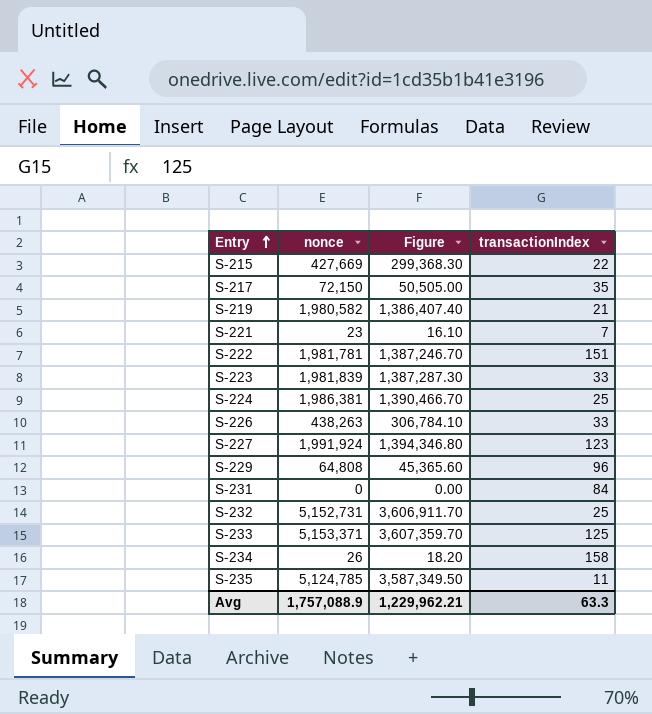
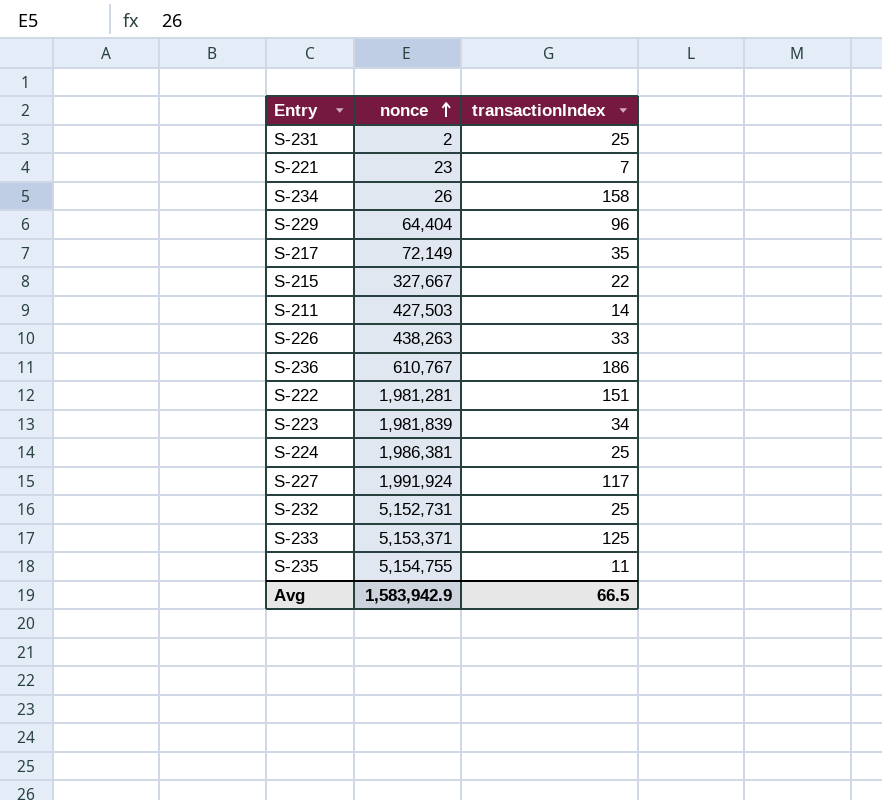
row order: Entry ascending -> nonce ascending
column Figure | formula: [nonce] * 0.7 -> none
row S-219: 1,980,582 | 1,386,407.40 | 21 -> none
S-231 | nonce: 0 -> 2
S-231 | transactionIndex: 84 -> 25
S-229 | nonce: 64,808 -> 64,404
S-217 | nonce: 72,150 -> 72,149
S-215 | nonce: 427,669 -> 327,667
row S-211: none -> 427,503 | 14
row S-236: none -> 610,767 | 186
S-222 | nonce: 1,981,781 -> 1,981,281
S-223 | transactionIndex: 33 -> 34
S-227 | transactionIndex: 123 -> 117
S-235 | nonce: 5,124,785 -> 5,154,755
Avg | nonce: 1,757,088.9 -> 1,583,942.9
Avg | transactionIndex: 63.3 -> 66.5

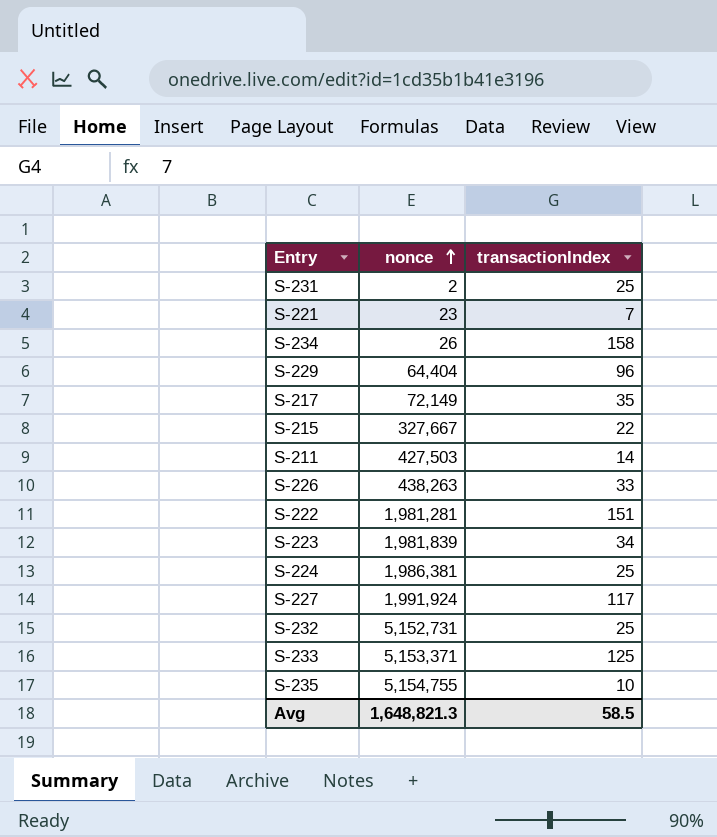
row S-236: 610,767 | 186 -> none
S-235 | transactionIndex: 11 -> 10
Avg | nonce: 1,583,942.9 -> 1,648,821.3
Avg | transactionIndex: 66.5 -> 58.5

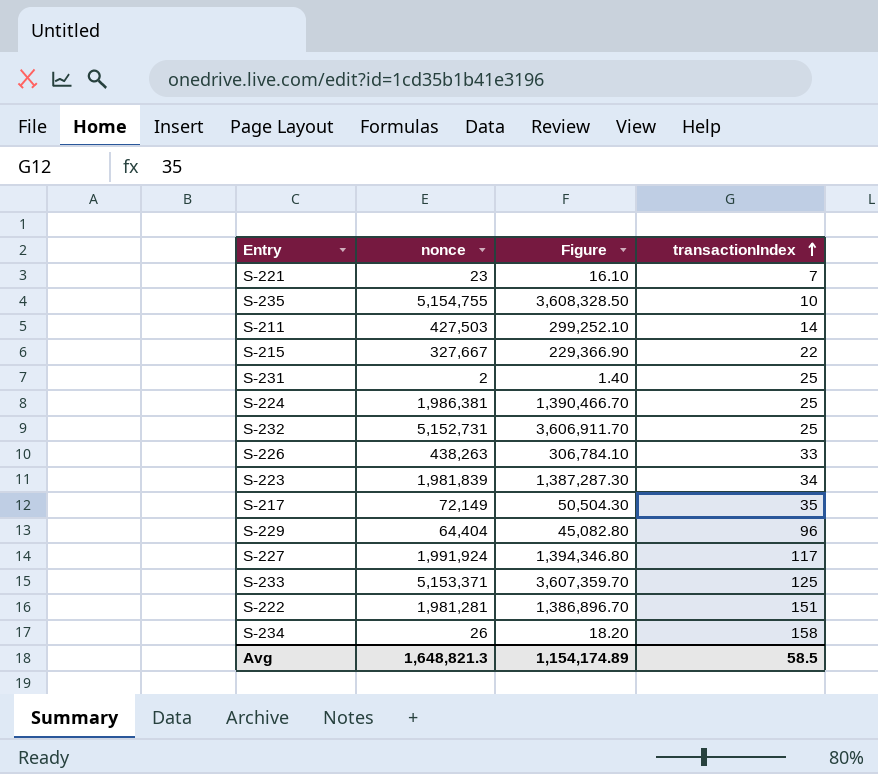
row order: nonce ascending -> transactionIndex ascending
column Figure | formula: none -> [nonce] * 0.7

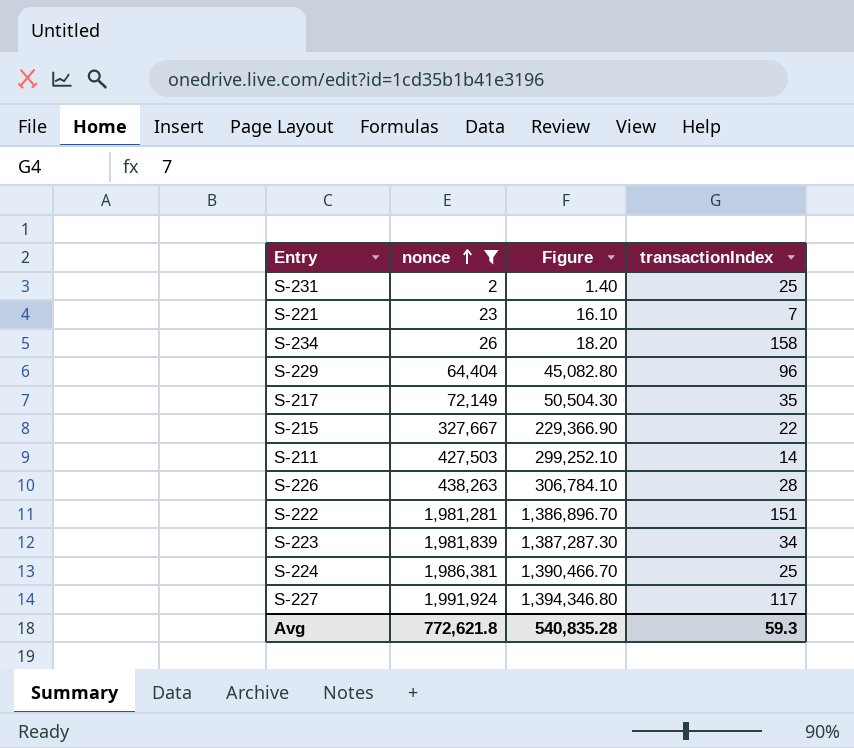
filter: none -> nonce <= 1,991,924
row order: transactionIndex ascending -> nonce ascending
S-226 | transactionIndex: 33 -> 28
Avg | nonce: 1,648,821.3 -> 772,621.8
Avg | Figure: 1,154,174.89 -> 540,835.28
Avg | transactionIndex: 58.5 -> 59.3

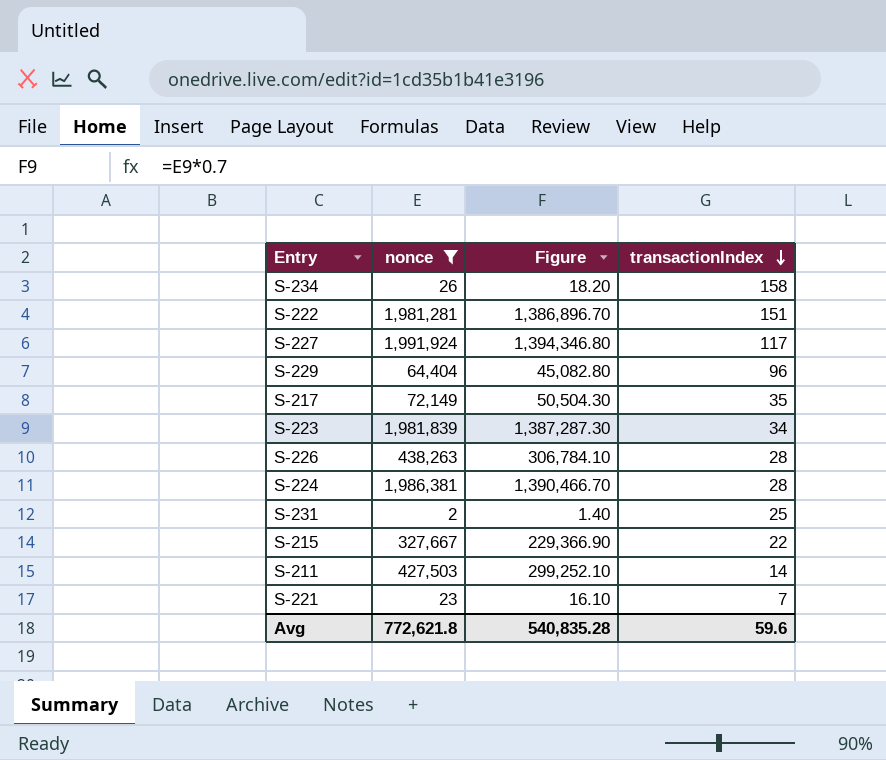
row order: nonce ascending -> transactionIndex descending
S-224 | transactionIndex: 25 -> 28
Avg | transactionIndex: 59.3 -> 59.6

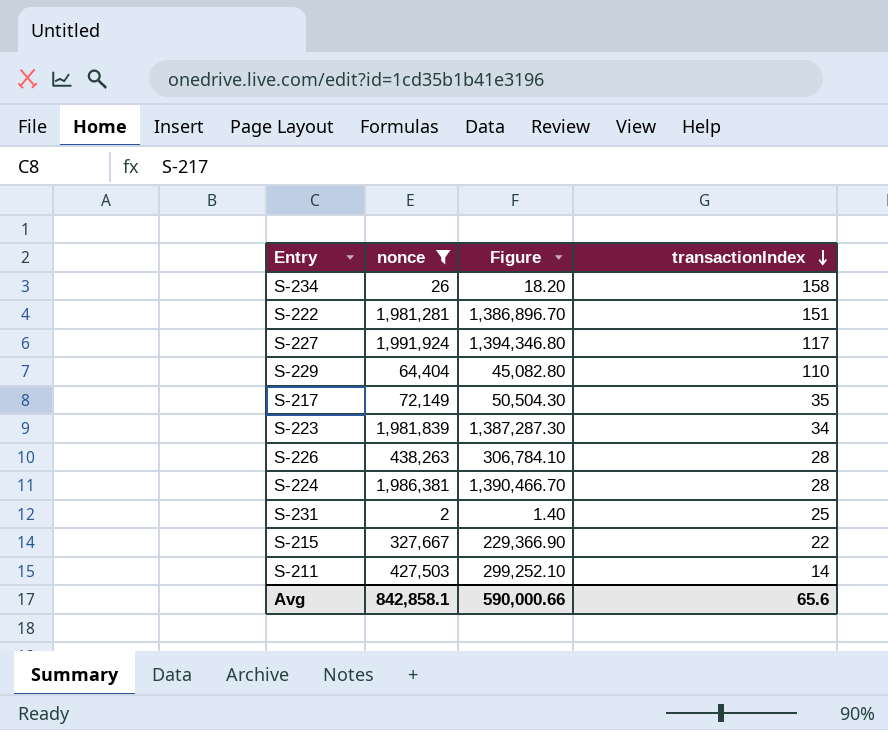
row S-221: 23 | 16.10 | 7 -> none
S-229 | transactionIndex: 96 -> 110
Avg | nonce: 772,621.8 -> 842,858.1
Avg | Figure: 540,835.28 -> 590,000.66
Avg | transactionIndex: 59.6 -> 65.6

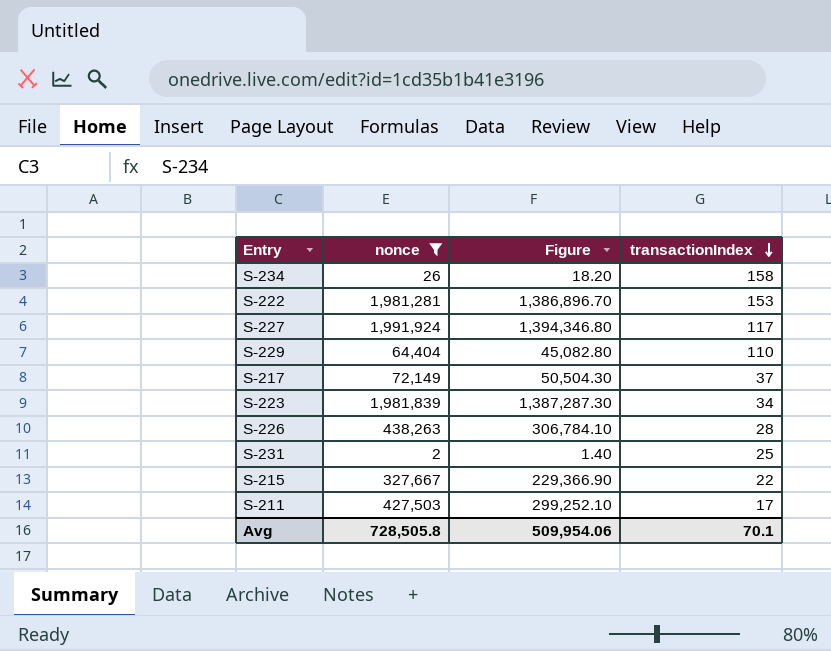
row S-224: 1,986,381 | 1,390,466.70 | 28 -> none
S-222 | transactionIndex: 151 -> 153
S-217 | transactionIndex: 35 -> 37
S-211 | transactionIndex: 14 -> 17
Avg | nonce: 842,858.1 -> 728,505.8
Avg | Figure: 590,000.66 -> 509,954.06
Avg | transactionIndex: 65.6 -> 70.1

